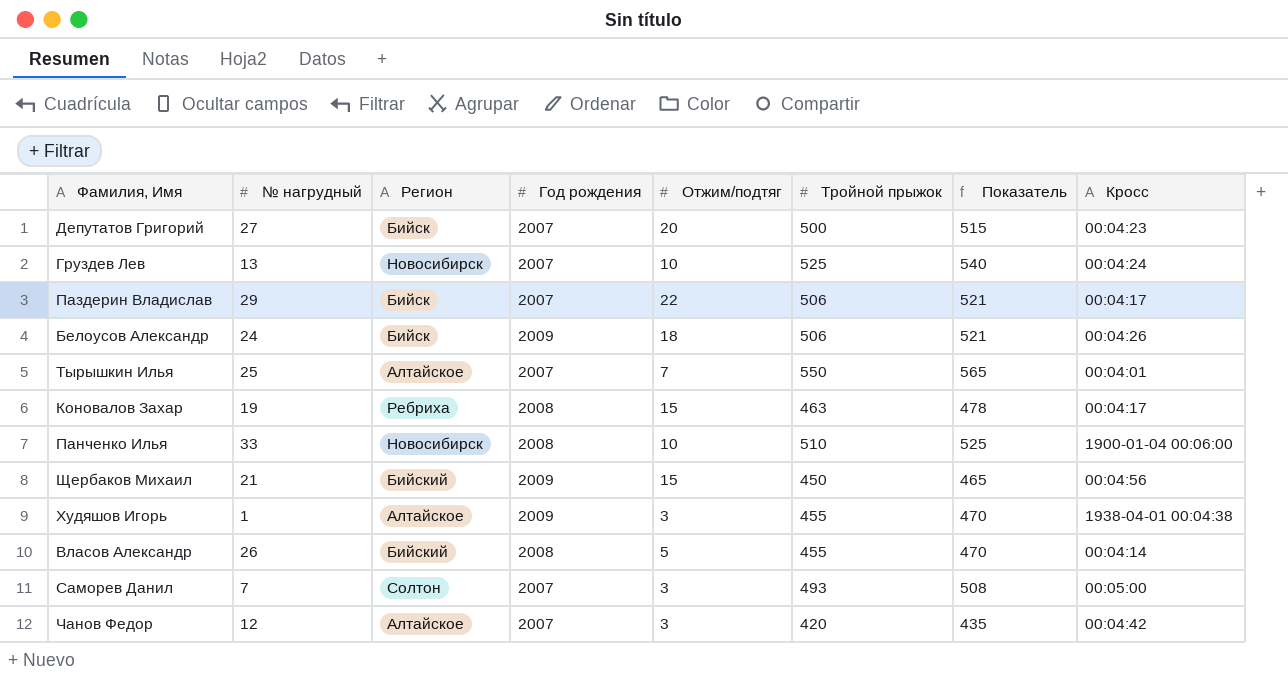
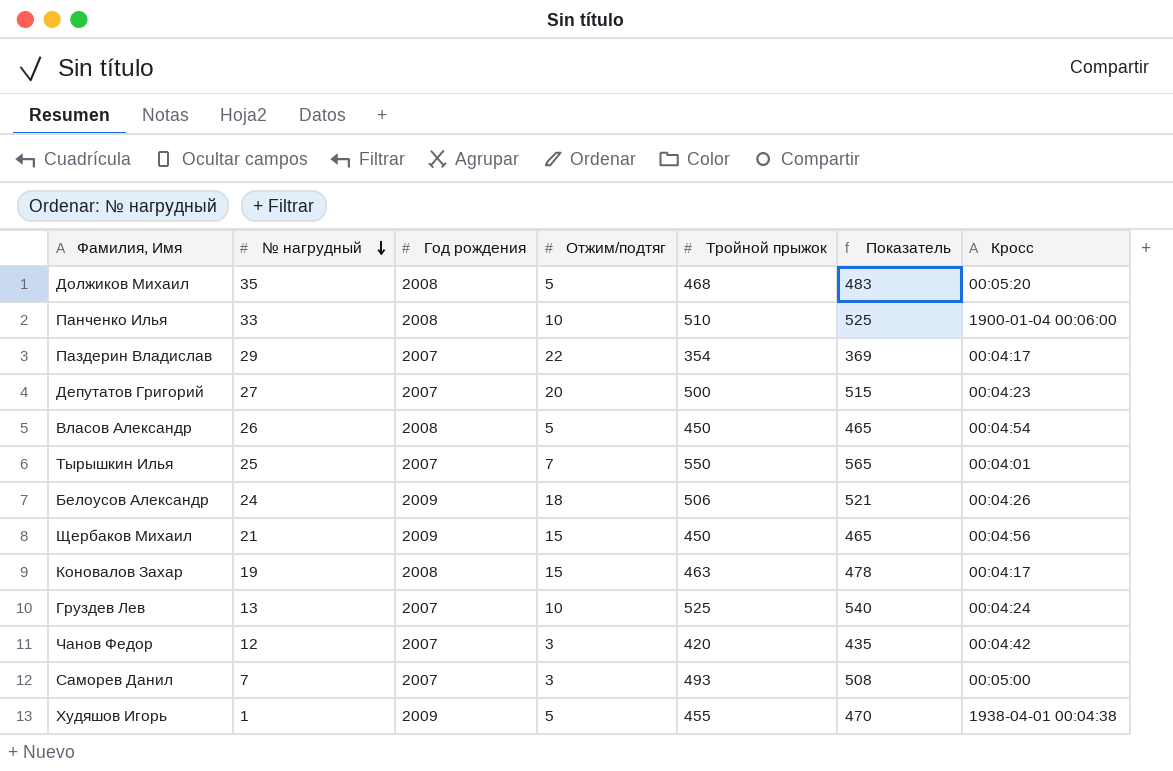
row order: none -> № нагрудный descending
column Регион | position: 3 -> none
row Должиков Михаил: none -> 35 | 2008 | 5 | 468 | 483 | 00:05:20
Паздерин Владислав | Тройной прыжок: 506 -> 354
Паздерин Владислав | Показатель: 521 -> 369
Власов Александр | Тройной прыжок: 455 -> 450
Власов Александр | Показатель: 470 -> 465
Власов Александр | Кросс: 00:04:14 -> 00:04:54
Худяшов Игорь | Отжим/подтяг: 3 -> 5

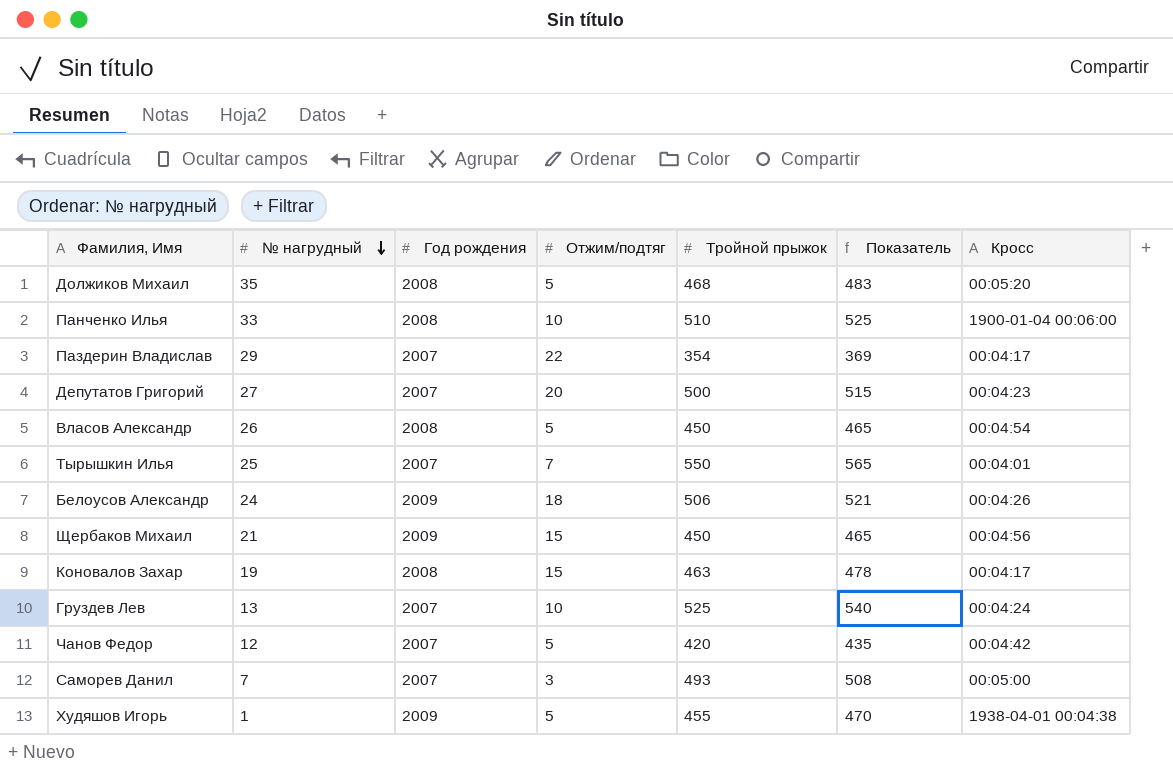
Чанов Федор | Отжим/подтяг: 3 -> 5

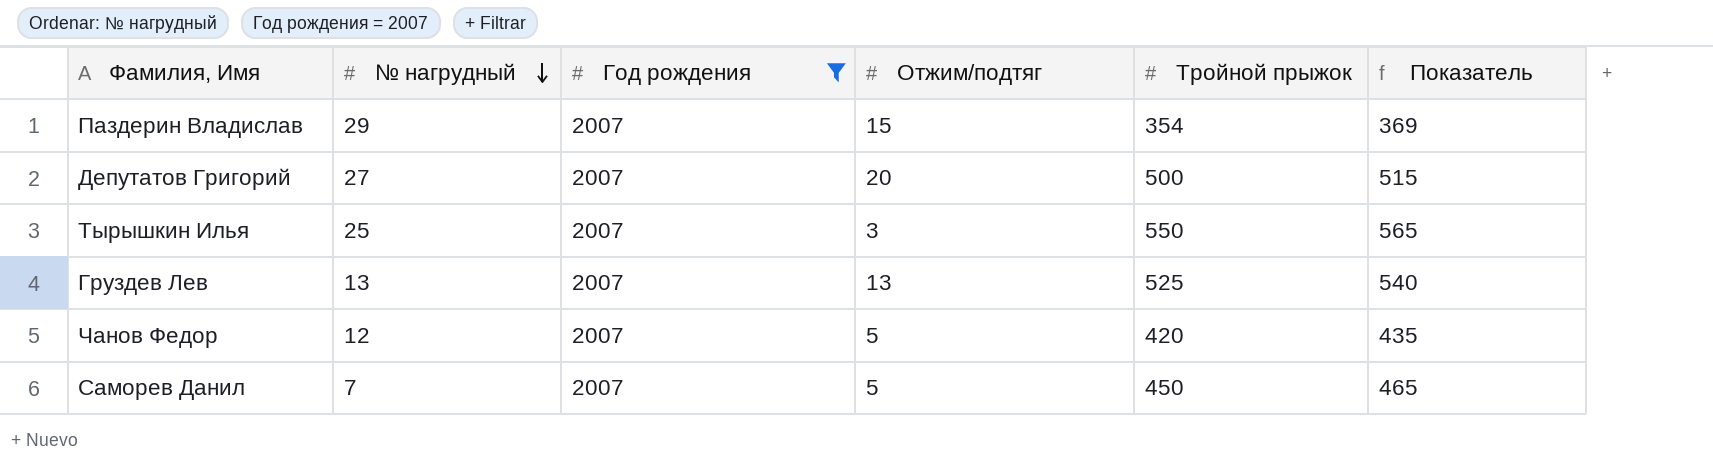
filter: none -> Год рождения = 2007
column Кросс | position: 7 -> none
Паздерин Владислав | Отжим/подтяг: 22 -> 15
Тырышкин Илья | Отжим/подтяг: 7 -> 3
Груздев Лев | Отжим/подтяг: 10 -> 13
Саморев Данил | Отжим/подтяг: 3 -> 5
Саморев Данил | Тройной прыжок: 493 -> 450
Саморев Данил | Показатель: 508 -> 465

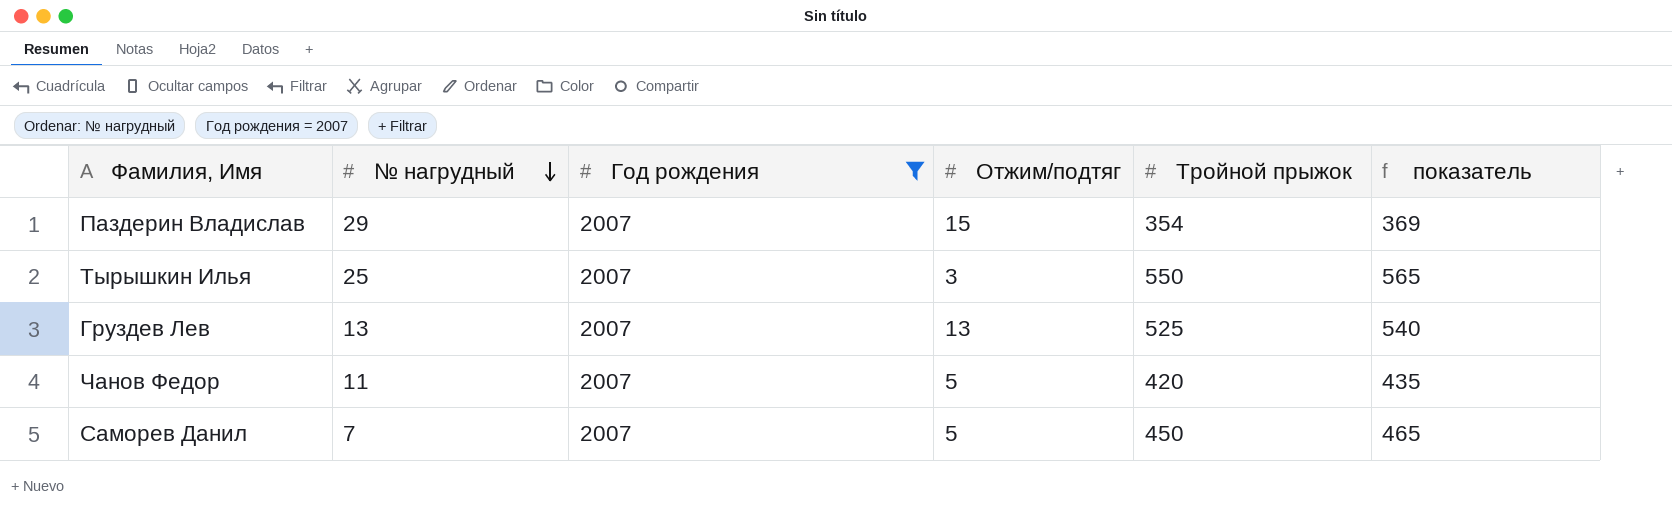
column name: Показатель -> показатель
row Депутатов Григорий: 27 | 2007 | 20 | 500 | 515 -> none
Чанов Федор | № нагрудный: 12 -> 11

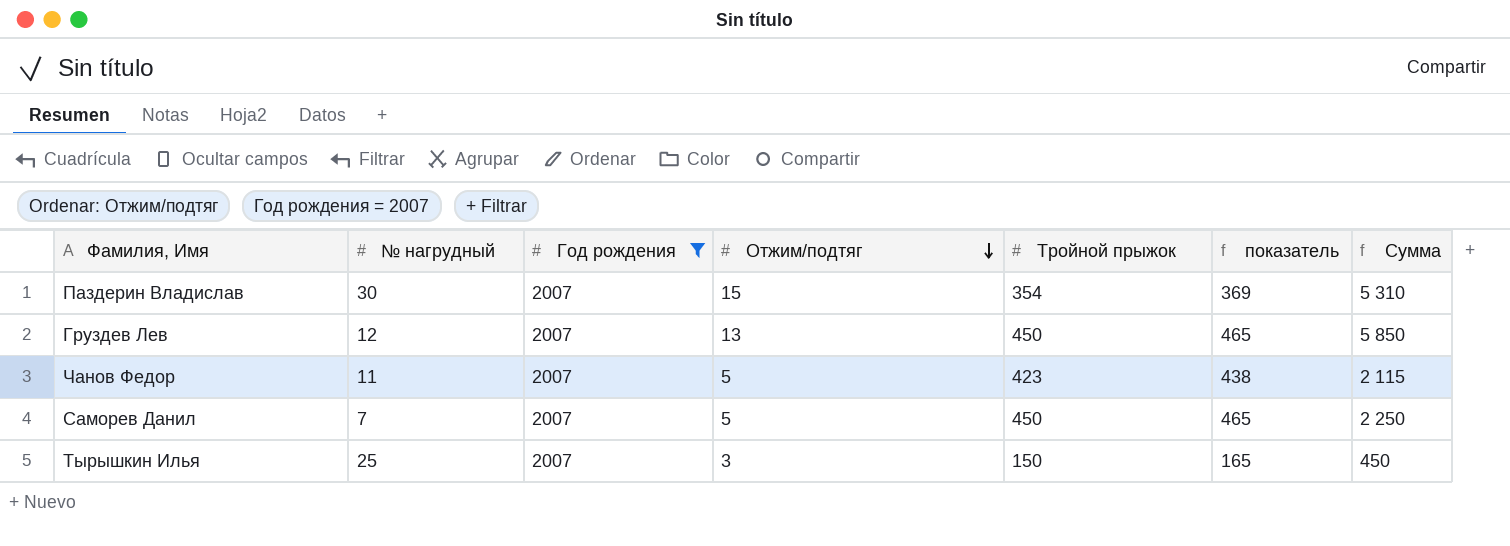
row order: № нагрудный descending -> Отжим/подтяг descending
column Сумма | formula: none -> [Отжим/подтяг] * [Тройной прыжок]
Паздерин Владислав | № нагрудный: 29 -> 30
Груздев Лев | № нагрудный: 13 -> 12
Груздев Лев | Тройной прыжок: 525 -> 450
Груздев Лев | показатель: 540 -> 465
Чанов Федор | Тройной прыжок: 420 -> 423
Чанов Федор | показатель: 435 -> 438
Тырышкин Илья | Тройной прыжок: 550 -> 150
Тырышкин Илья | показатель: 565 -> 165

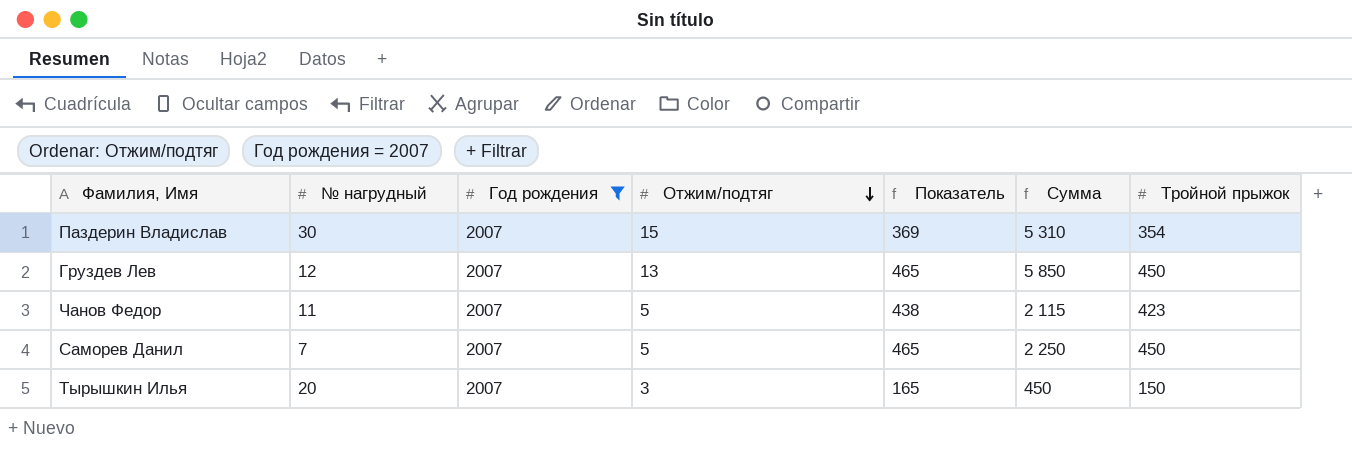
column name: показатель -> Показатель
column Тройной прыжок | position: 5 -> 7
Тырышкин Илья | № нагрудный: 25 -> 20

